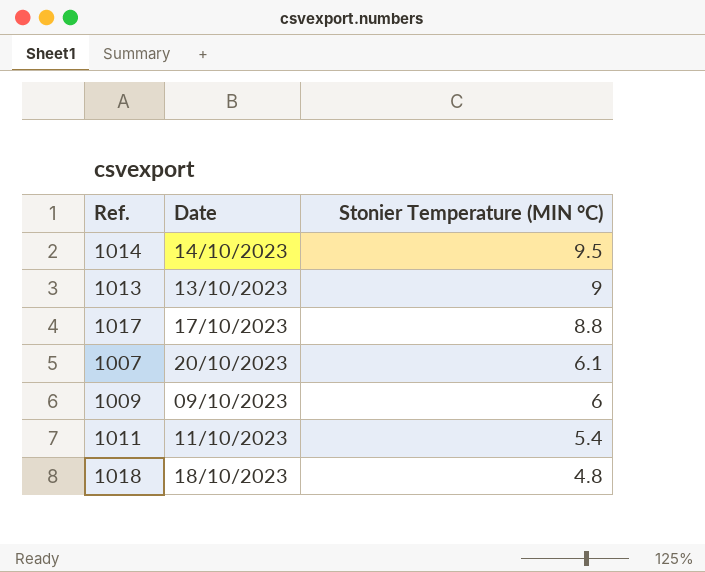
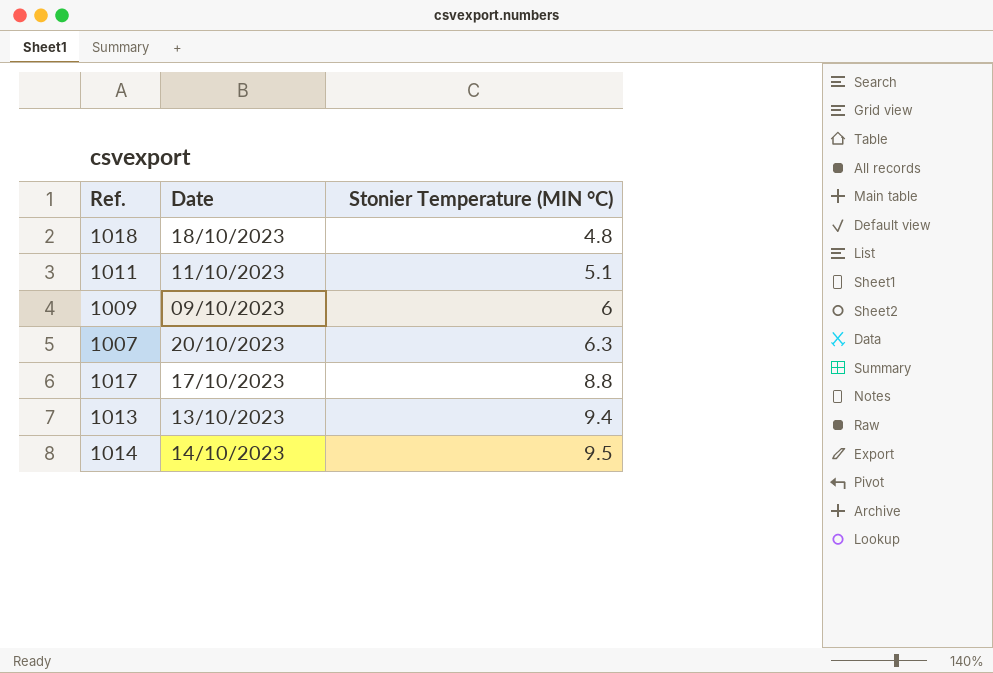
row order: Stonier Temperature (MIN °C) descending -> Stonier Temperature (MIN °C) ascending
1011 | Stonier Temperature (MIN °C): 5.4 -> 5.1
1007 | Stonier Temperature (MIN °C): 6.1 -> 6.3
1013 | Stonier Temperature (MIN °C): 9 -> 9.4

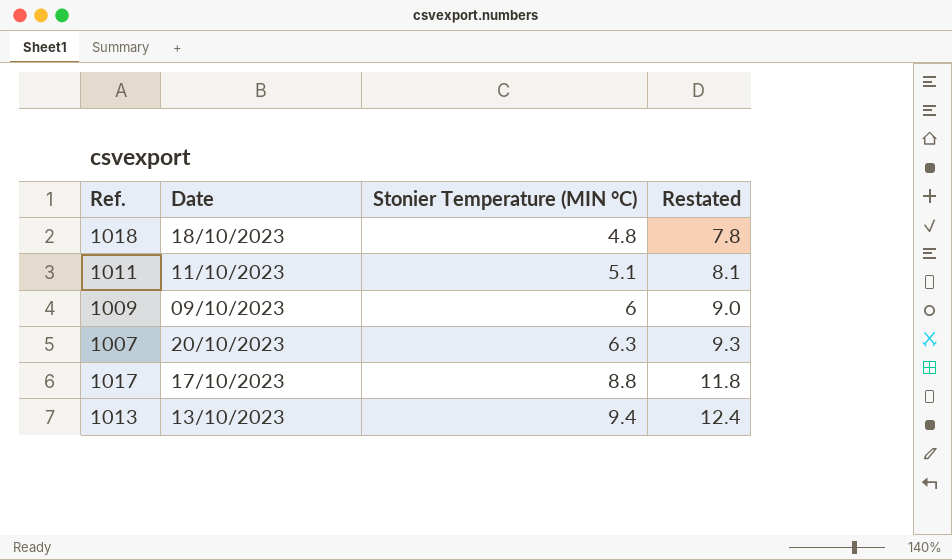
column Restated | formula: none -> [Stonier Temperature (MIN °C)] + 3
row 1014: 14/10/2023 | 9.5 -> none

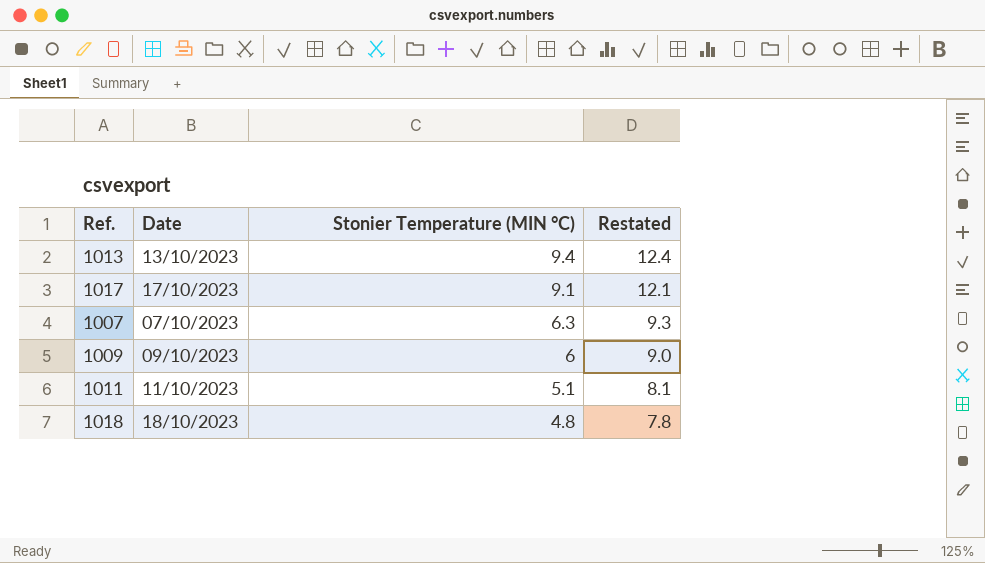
row order: Stonier Temperature (MIN °C) ascending -> Stonier Temperature (MIN °C) descending
1017 | Stonier Temperature (MIN °C): 8.8 -> 9.1
1017 | Restated: 11.8 -> 12.1
1007 | Date: 20/10/2023 -> 07/10/2023

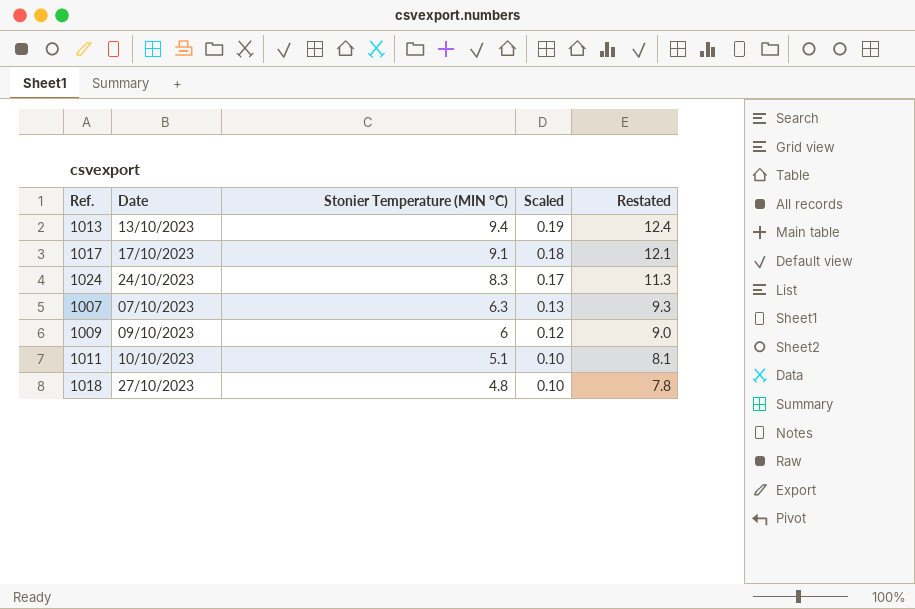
column Scaled | formula: none -> [Stonier Temperature (MIN °C)] * 0.02
row 1024: none -> 24/10/2023 | 8.3 | 0.17 | 11.3
1011 | Date: 11/10/2023 -> 10/10/2023
1018 | Date: 18/10/2023 -> 27/10/2023

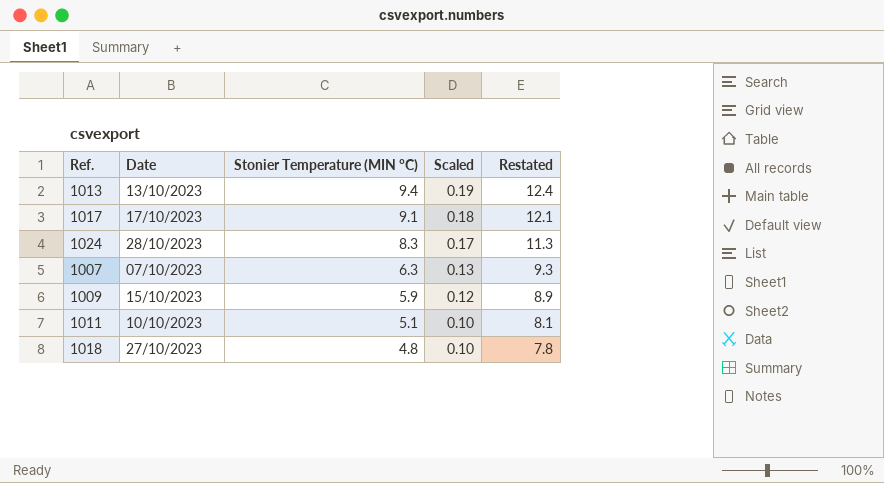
1024 | Date: 24/10/2023 -> 28/10/2023
1009 | Date: 09/10/2023 -> 15/10/2023
1009 | Stonier Temperature (MIN °C): 6 -> 5.9
1009 | Restated: 9.0 -> 8.9

